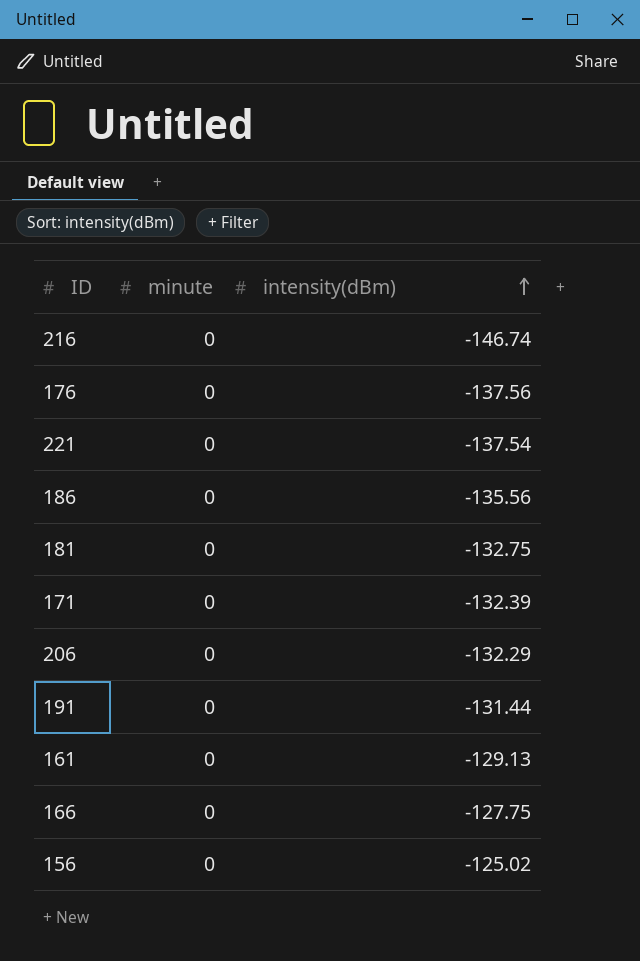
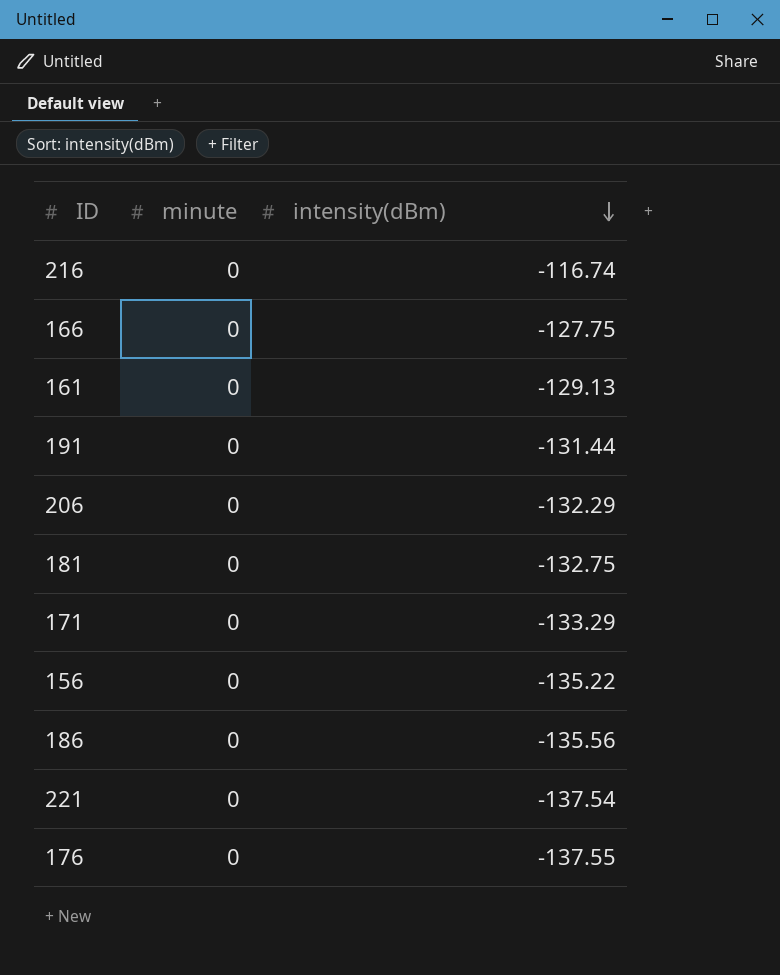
row order: intensity(dBm) ascending -> intensity(dBm) descending
216 | intensity(dBm): -146.74 -> -116.74
171 | intensity(dBm): -132.39 -> -133.29
156 | intensity(dBm): -125.02 -> -135.22
176 | intensity(dBm): -137.56 -> -137.55

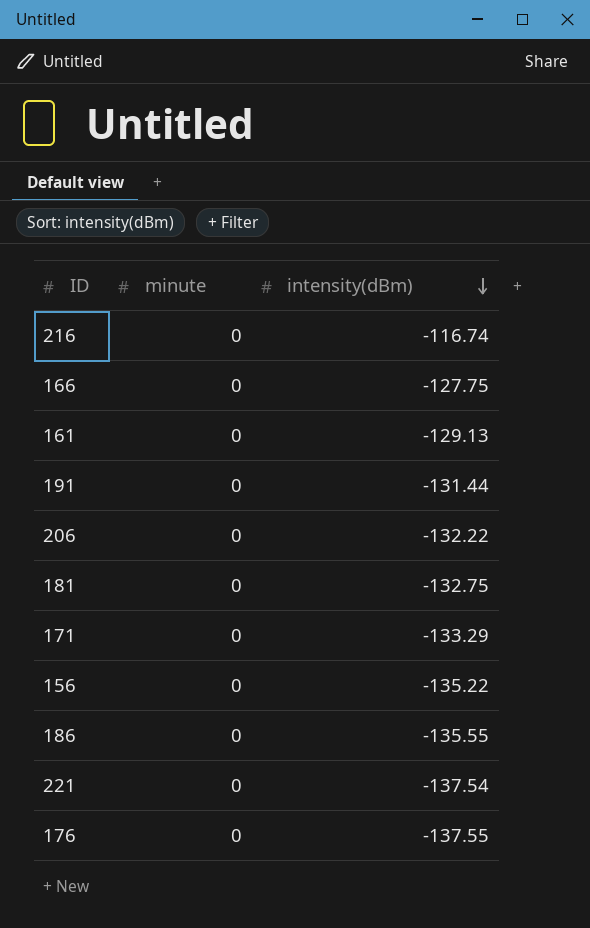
206 | intensity(dBm): -132.29 -> -132.22
186 | intensity(dBm): -135.56 -> -135.55

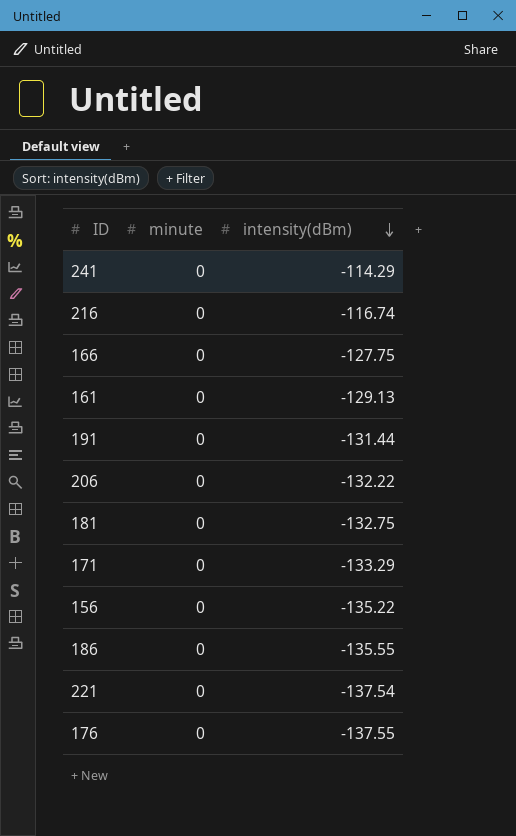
row 241: none -> 0 | -114.29

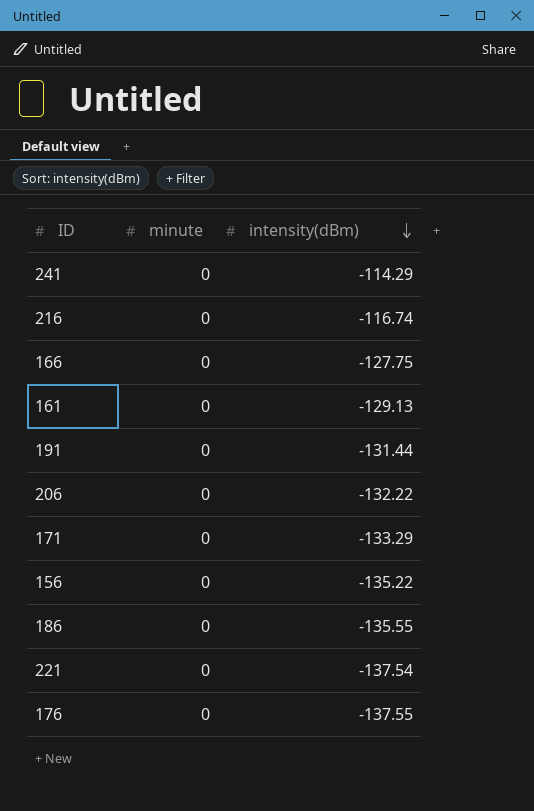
row 181: 0 | -132.75 -> none

